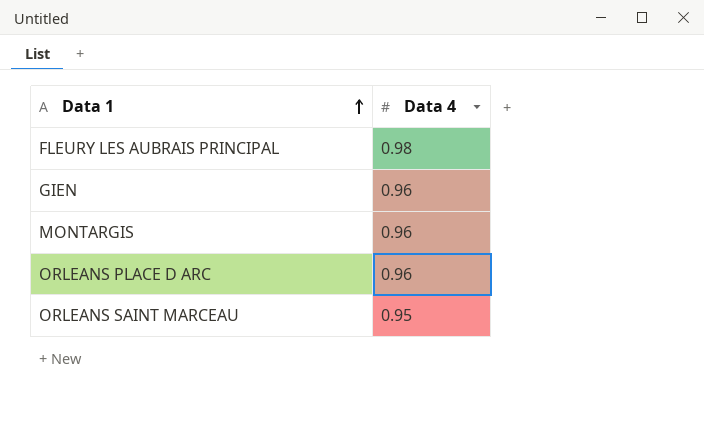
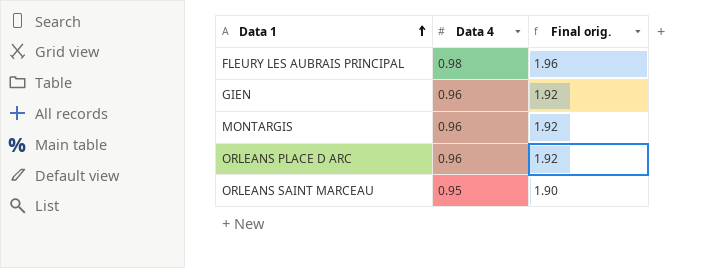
column Final orig. | formula: none -> [Data 4] * 2

